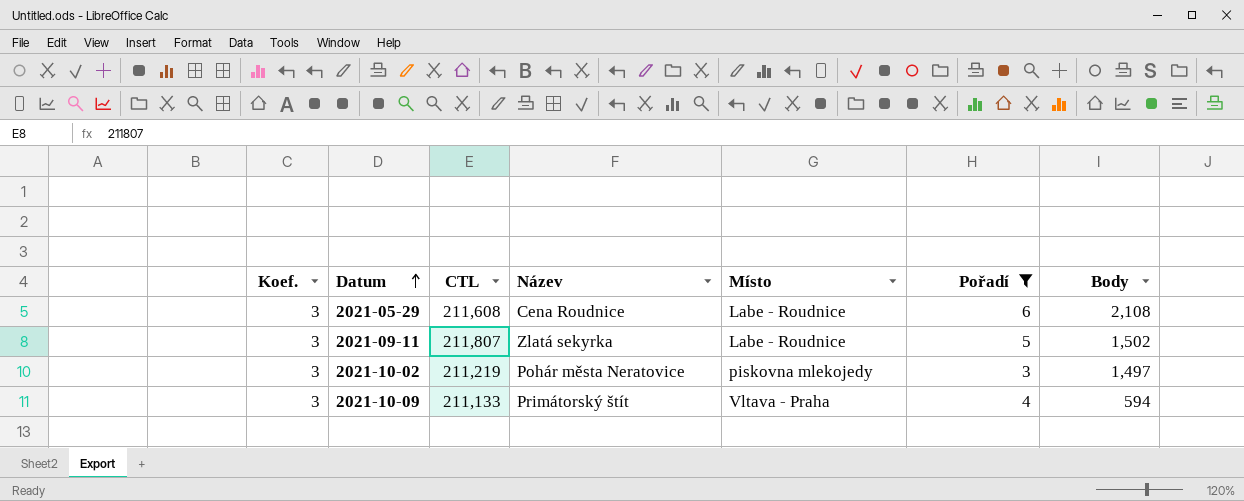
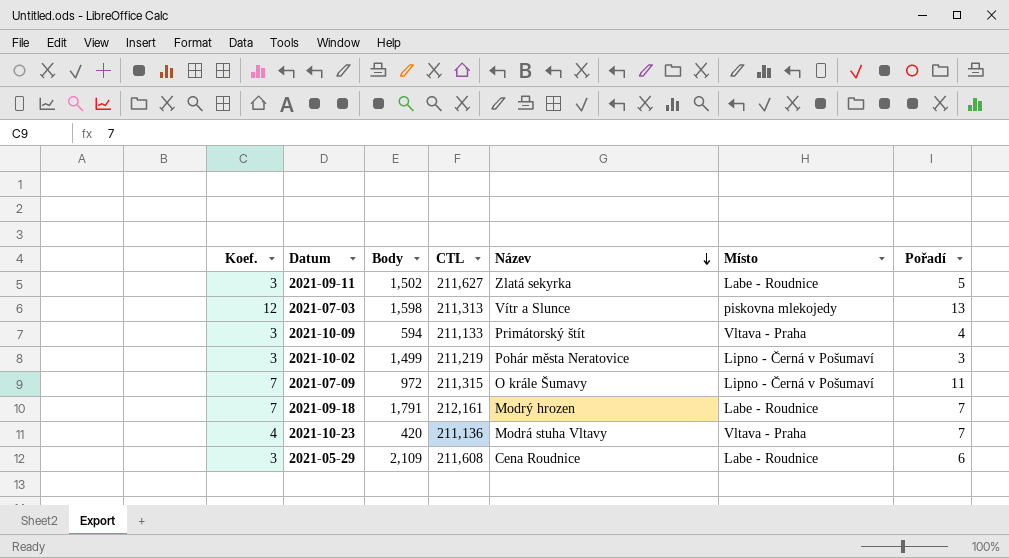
filter: Pořadí <= 6 -> none
row order: Datum ascending -> Název descending
column Body | position: 7 -> 3
2021-09-11 | CTL: 211,807 -> 211,627
2021-10-02 | Body: 1,497 -> 1,499
2021-10-02 | Místo: piskovna mlekojedy -> Lipno - Černá v Pošumaví
2021-05-29 | Body: 2,108 -> 2,109

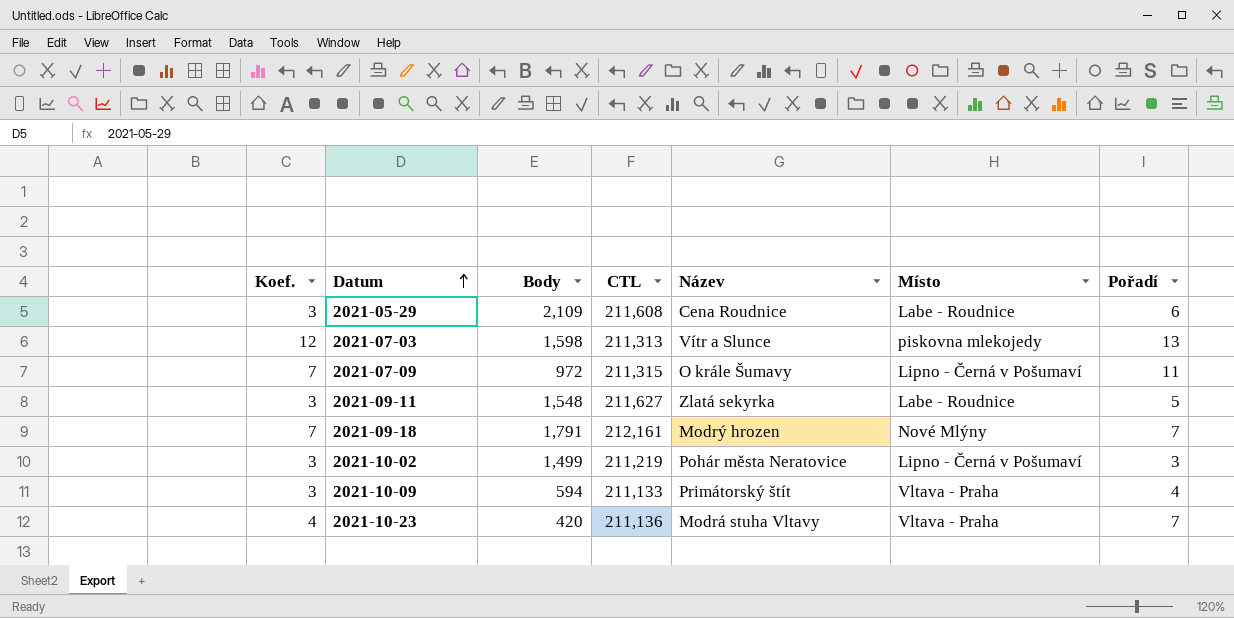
row order: Název descending -> Datum ascending
2021-09-11 | Body: 1,502 -> 1,548
2021-09-18 | Místo: Labe - Roudnice -> Nové Mlýny

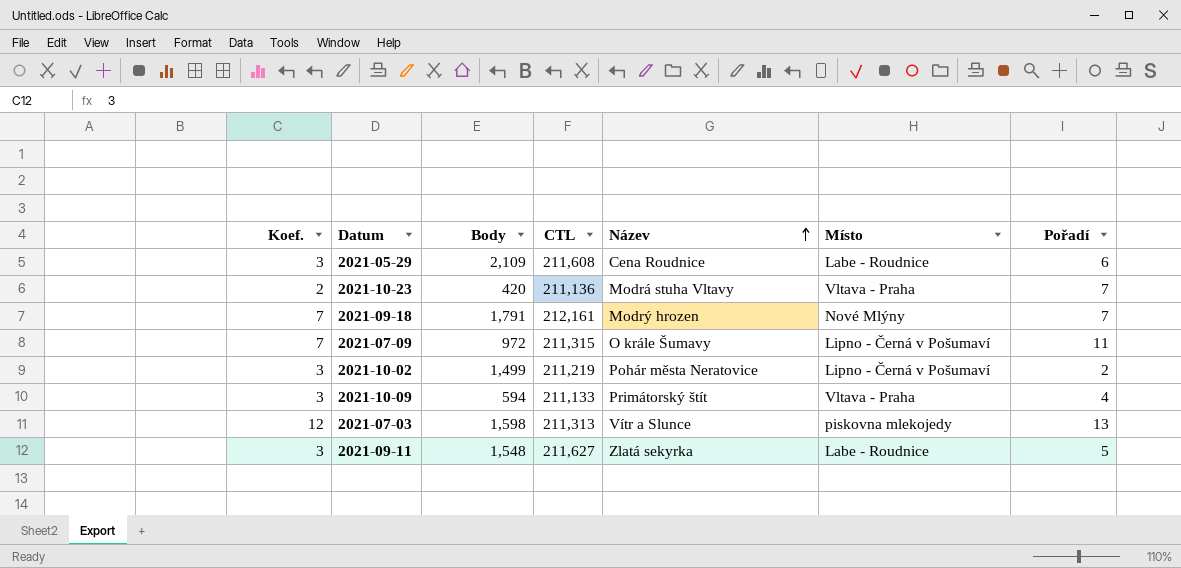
row order: Datum ascending -> Název ascending
2021-10-23 | Koef.: 4 -> 2
2021-10-02 | Pořadí: 3 -> 2

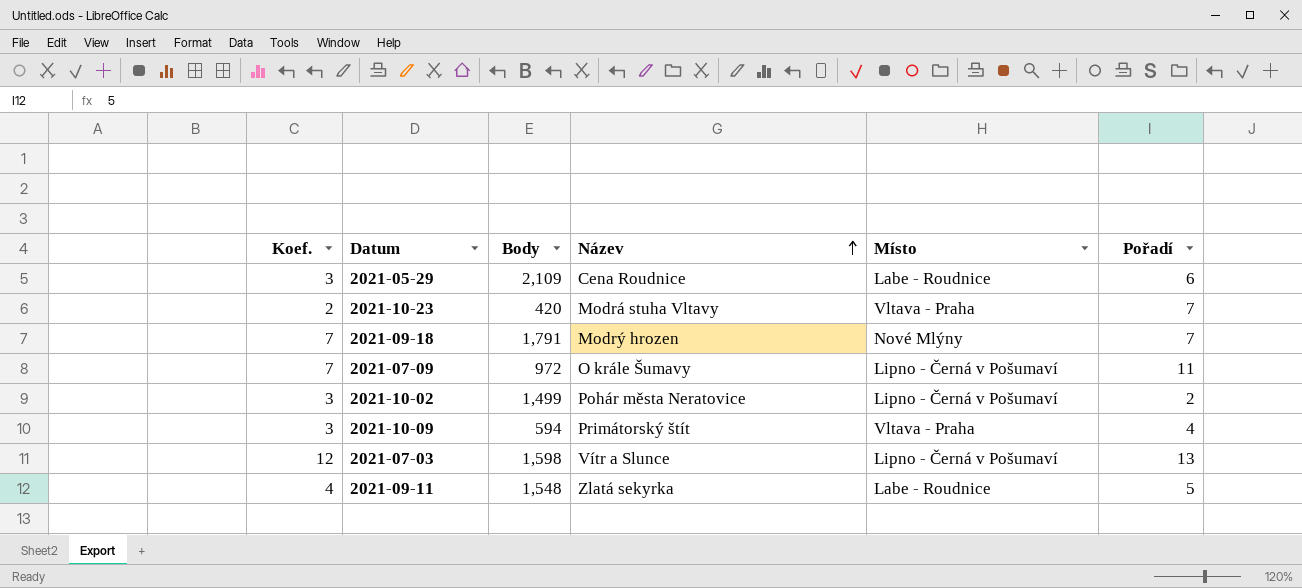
column CTL | position: 4 -> none
2021-07-03 | Místo: piskovna mlekojedy -> Lipno - Černá v Pošumaví
2021-09-11 | Koef.: 3 -> 4

